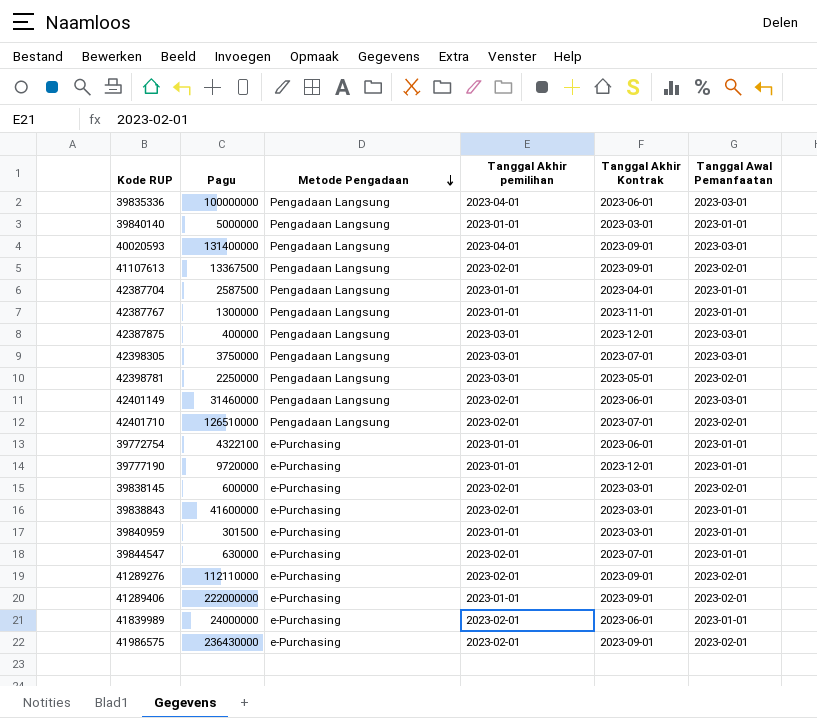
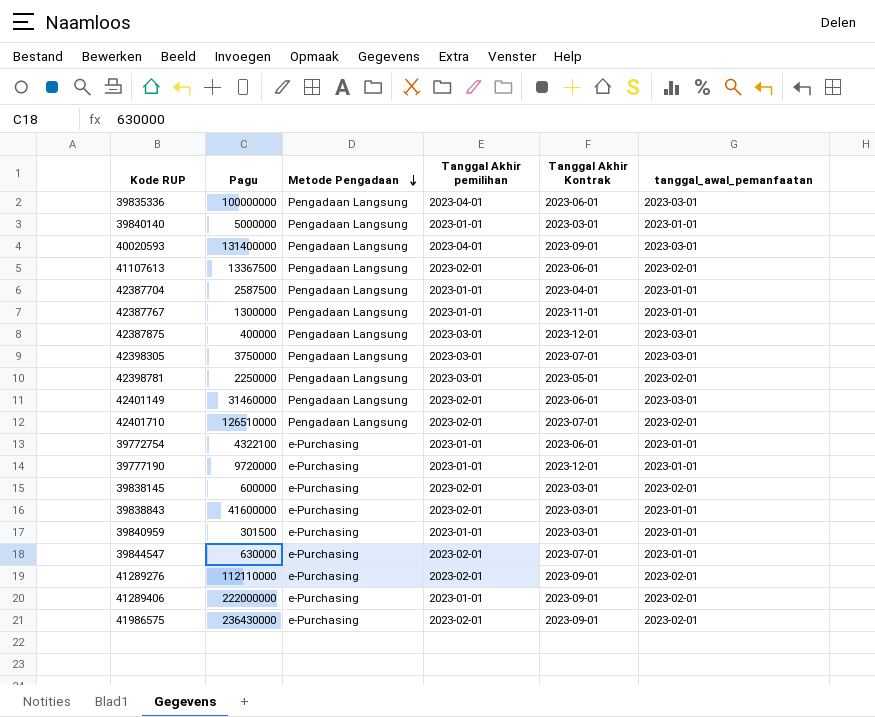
column name: Tanggal Awal Pemanfaatan -> tanggal_awal_pemanfaatan
row 41839989: 24000000 | e-Purchasing | 2023-02-01 | 2023-06-01 | 2023-01-01 -> none
41107613 | Tanggal Akhir Kontrak: 2023-09-01 -> 2023-06-01

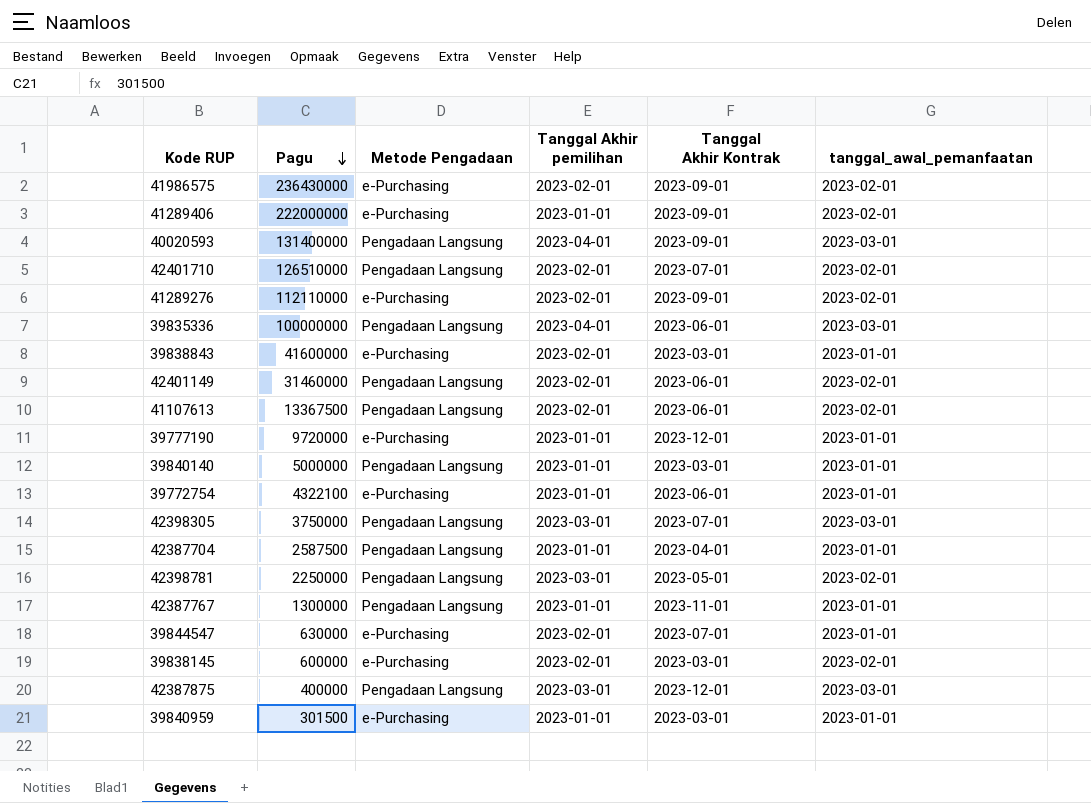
row order: Metode Pengadaan descending -> Pagu descending
42401149 | tanggal_awal_pemanfaatan: 2023-03-01 -> 2023-02-01

